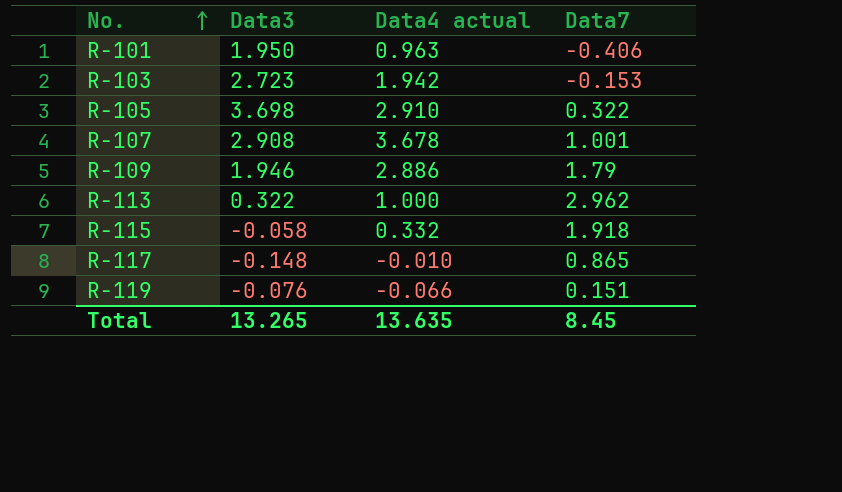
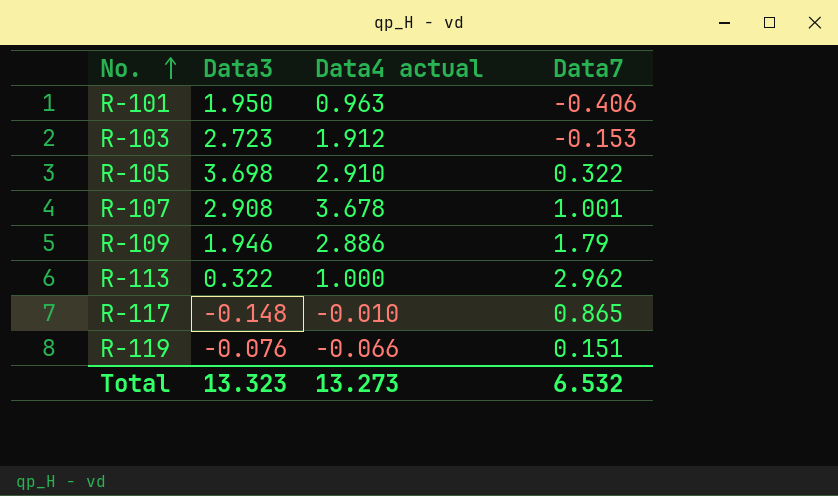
row R-115: -0.058 | 0.332 | 1.918 -> none
R-103 | Data4 actual: 1.942 -> 1.912
Total | Data3: 13.265 -> 13.323
Total | Data4 actual: 13.635 -> 13.273
Total | Data7: 8.45 -> 6.532

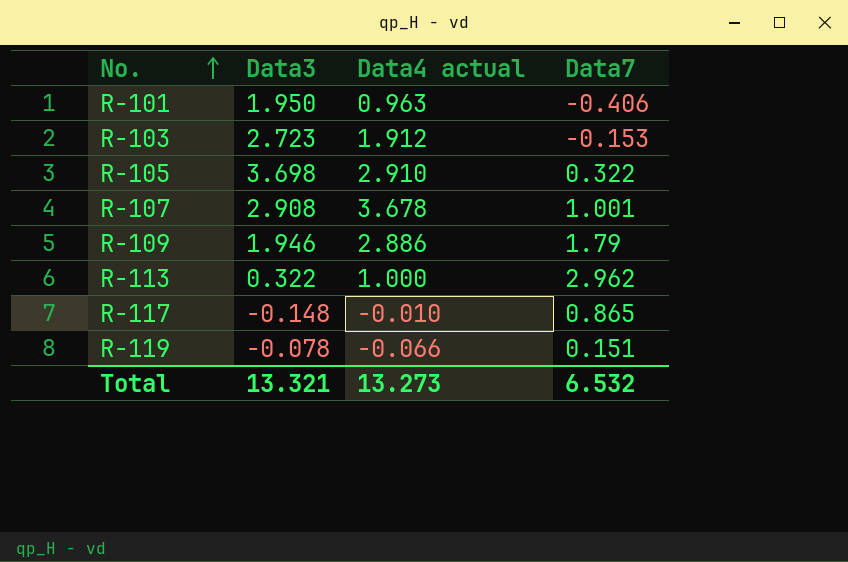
R-119 | Data3: -0.076 -> -0.078
Total | Data3: 13.323 -> 13.321

